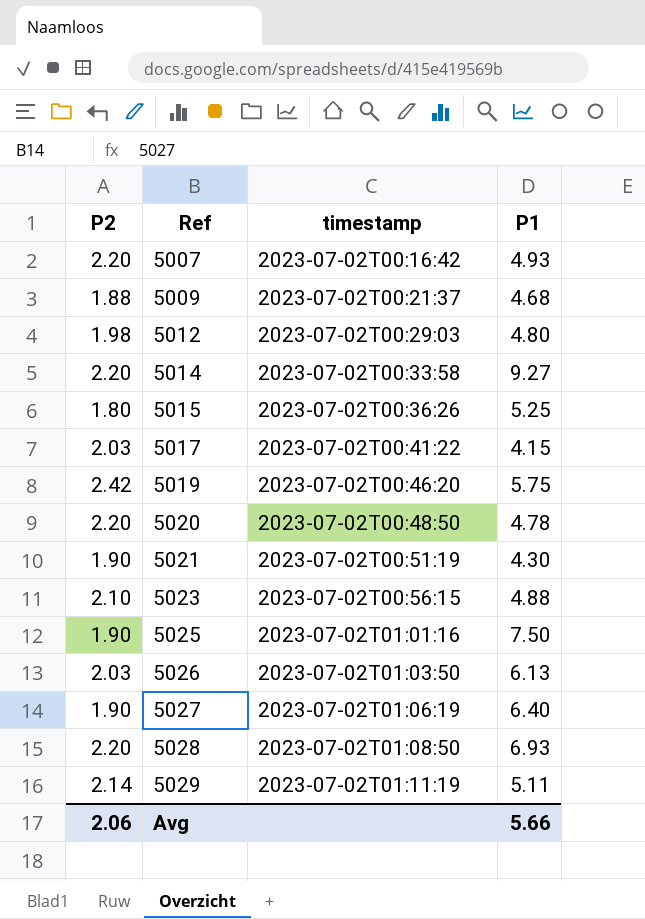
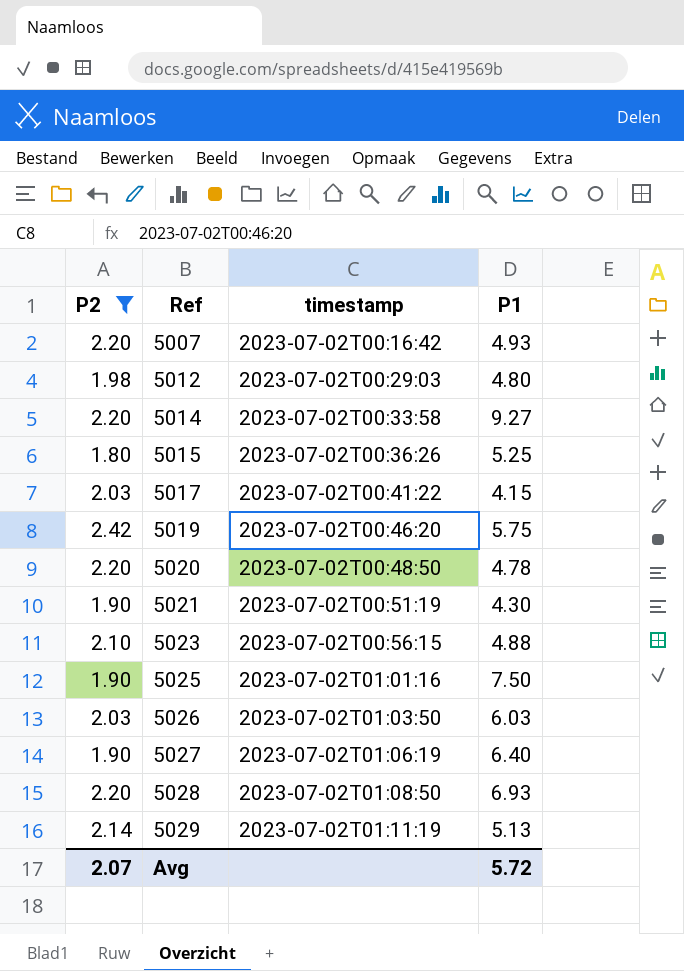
filter: none -> P2 != 1.88
5026 | P1: 6.13 -> 6.03
5029 | P1: 5.11 -> 5.13
Avg | P2: 2.06 -> 2.07
Avg | P1: 5.66 -> 5.72

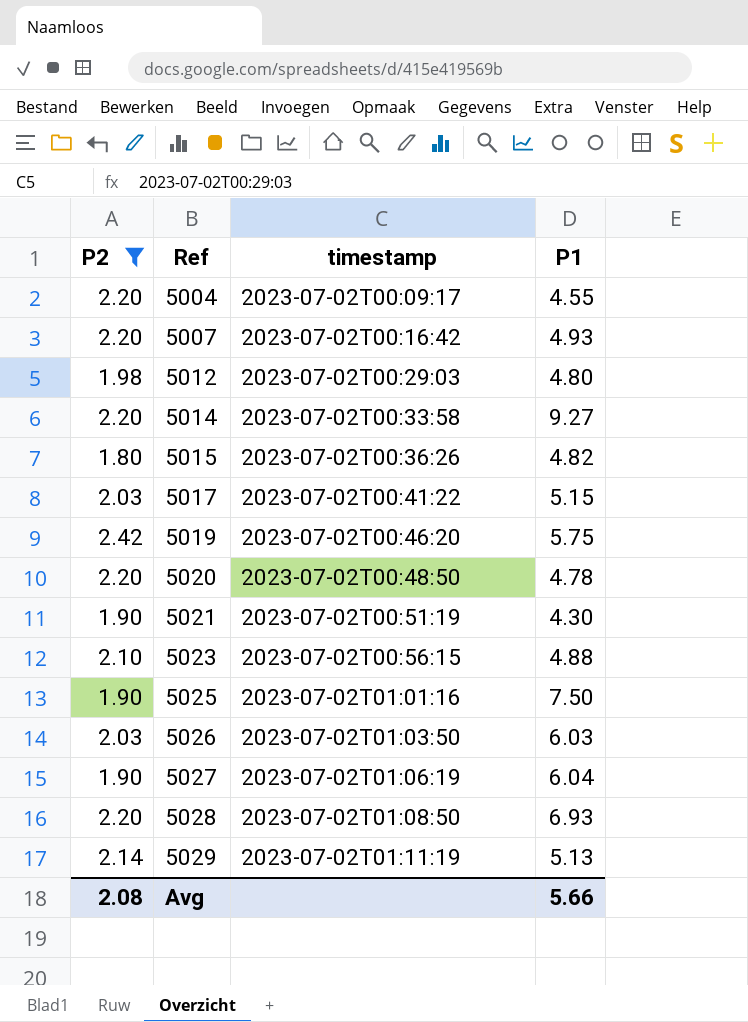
row 5004: none -> 2.20 | 2023-07-02T00:09:17 | 4.55
5015 | P1: 5.25 -> 4.82
5017 | P1: 4.15 -> 5.15
5027 | P1: 6.40 -> 6.04
Avg | P2: 2.07 -> 2.08
Avg | P1: 5.72 -> 5.66

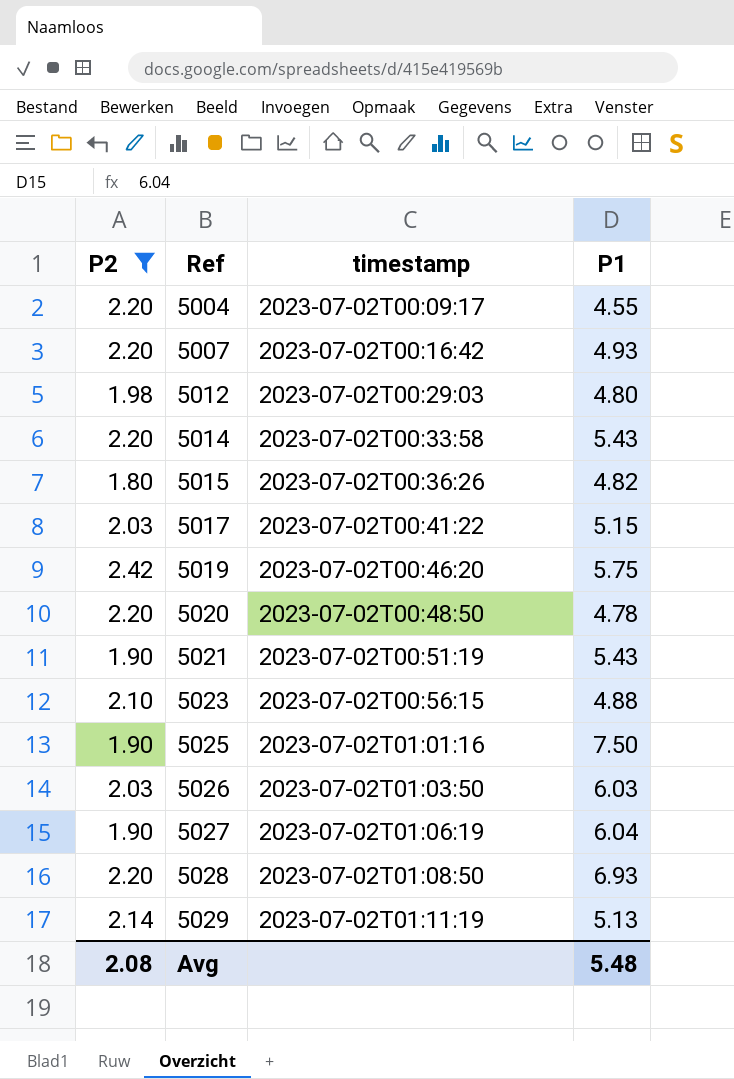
5014 | P1: 9.27 -> 5.43
5021 | P1: 4.30 -> 5.43
Avg | P1: 5.66 -> 5.48

